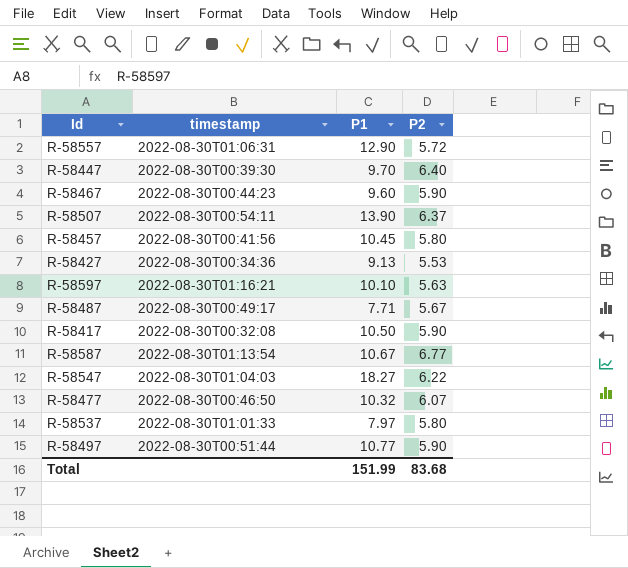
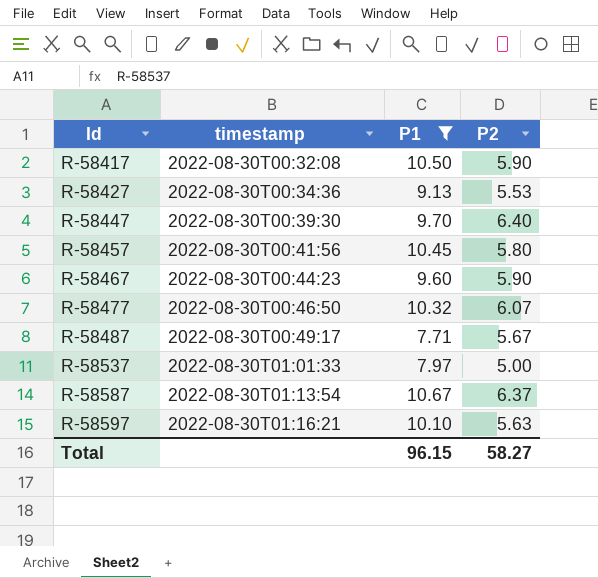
filter: none -> P1 <= 10.67
row order: none -> Id ascending
R-58537 | P2: 5.80 -> 5.00
R-58587 | P2: 6.77 -> 6.37
Total | P1: 151.99 -> 96.15
Total | P2: 83.68 -> 58.27

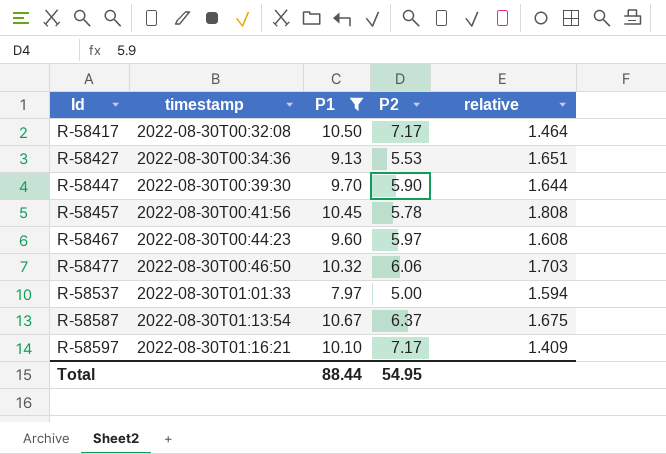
column relative | formula: none -> [P1] / [P2]
row R-58487: 2022-08-30T00:49:17 | 7.71 | 5.67 -> none
R-58417 | P2: 5.90 -> 7.17
R-58447 | P2: 6.40 -> 5.90
R-58457 | P2: 5.80 -> 5.78
R-58467 | P2: 5.90 -> 5.97
R-58477 | P2: 6.07 -> 6.06
R-58597 | P2: 5.63 -> 7.17
Total | P1: 96.15 -> 88.44
Total | P2: 58.27 -> 54.95

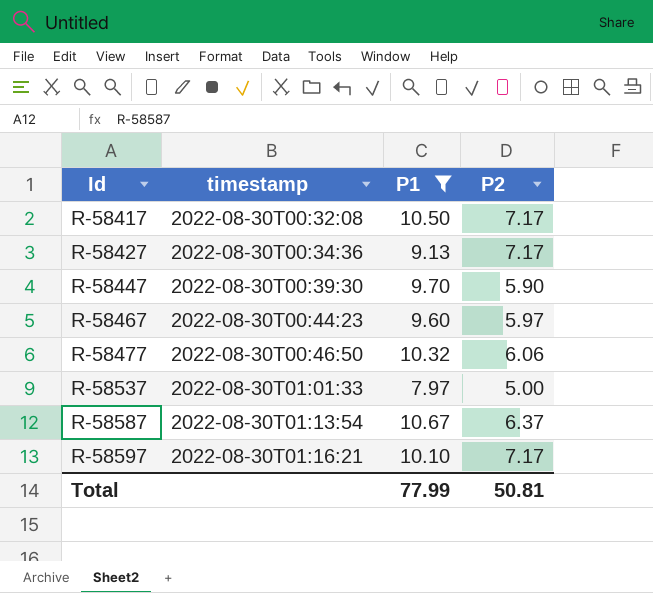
column relative | formula: [P1] / [P2] -> none
row R-58457: 2022-08-30T00:41:56 | 10.45 | 5.78 | 1.808 -> none
R-58427 | P2: 5.53 -> 7.17
Total | P1: 88.44 -> 77.99
Total | P2: 54.95 -> 50.81

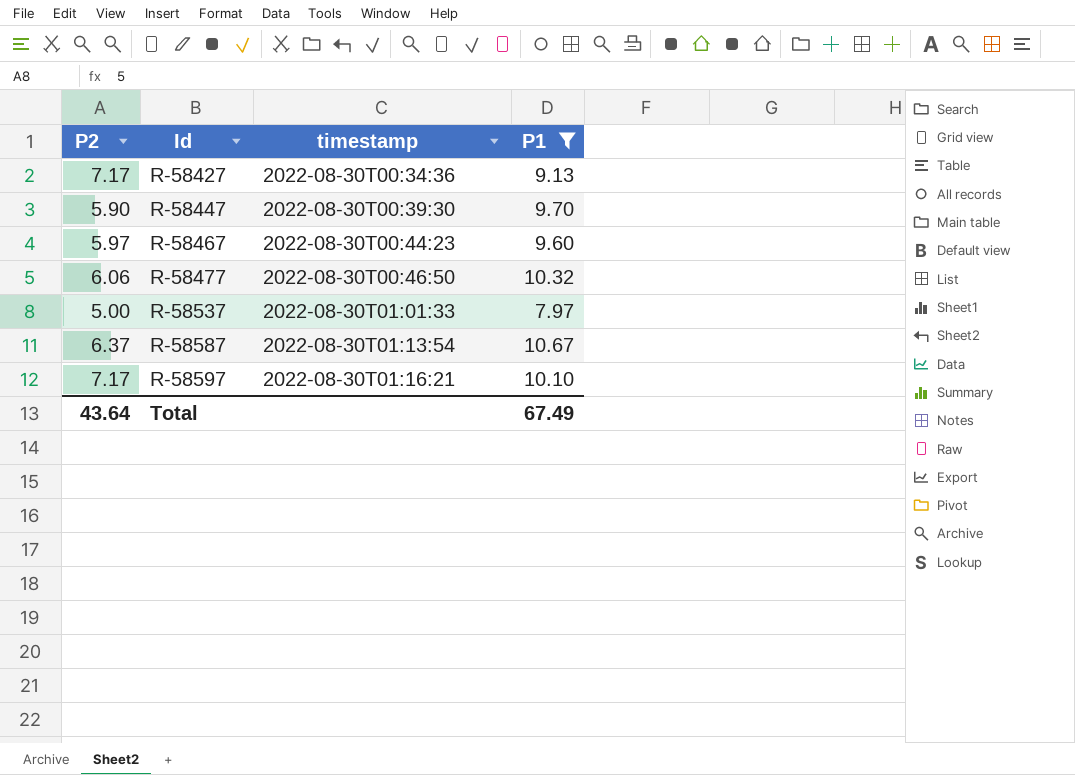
column P2 | position: 4 -> 1
row R-58417: 2022-08-30T00:32:08 | 10.50 | 7.17 -> none
Total | P2: 50.81 -> 43.64
Total | P1: 77.99 -> 67.49

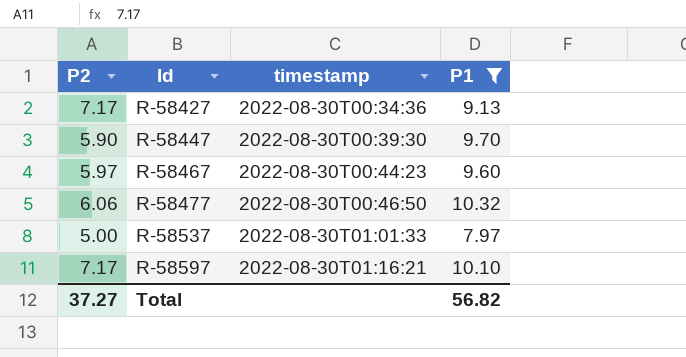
row R-58587: 6.37 | 2022-08-30T01:13:54 | 10.67 -> none
Total | P2: 43.64 -> 37.27
Total | P1: 67.49 -> 56.82

